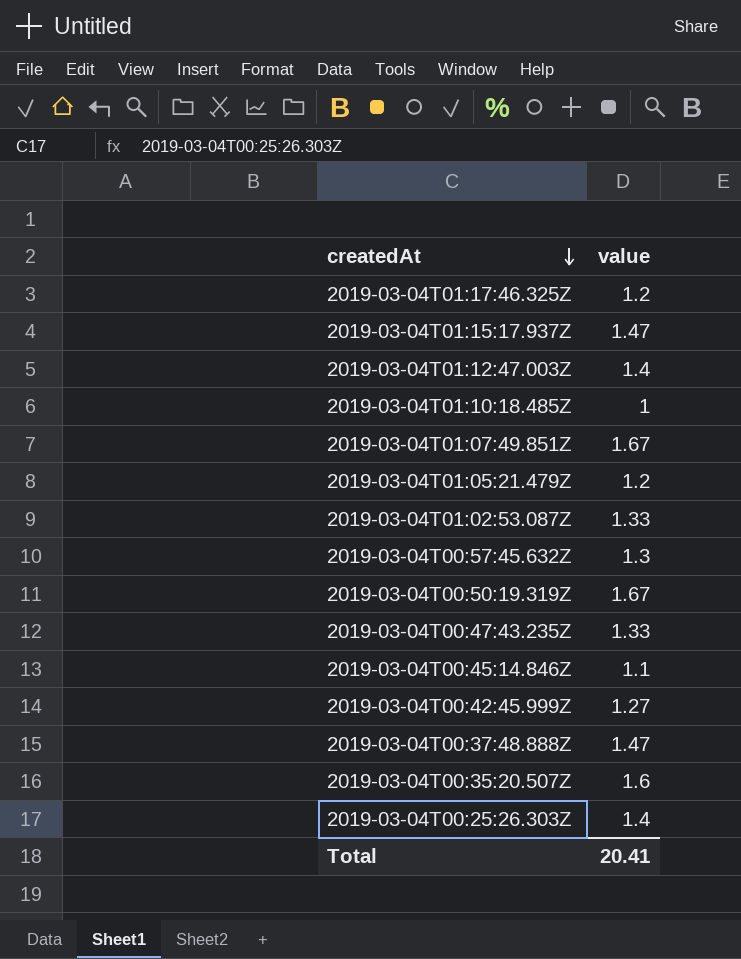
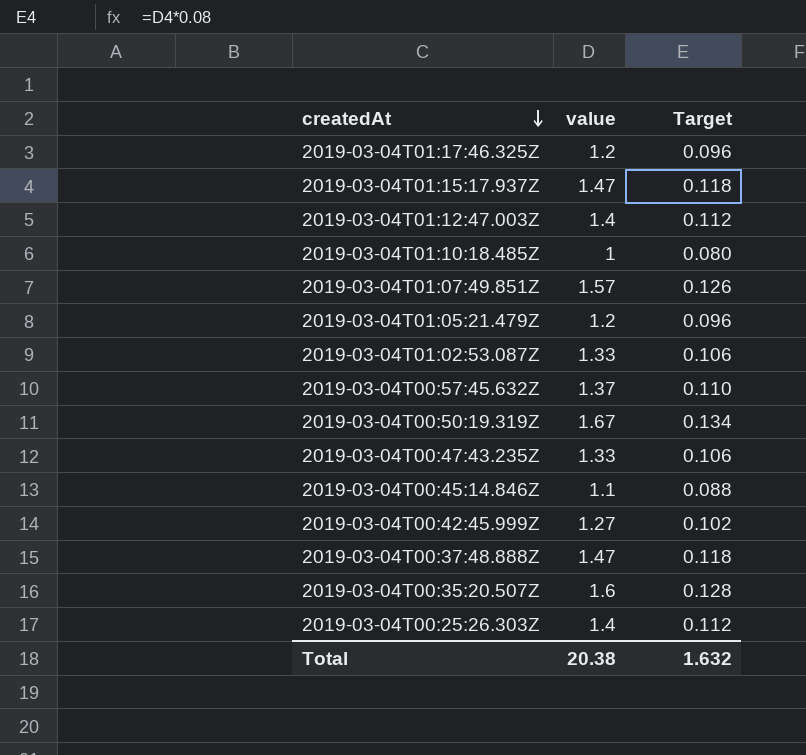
column Target | formula: none -> [value] * 0.08
2019-03-04T01:07:49.851Z | value: 1.67 -> 1.57
2019-03-04T00:57:45.632Z | value: 1.3 -> 1.37
Total | value: 20.41 -> 20.38

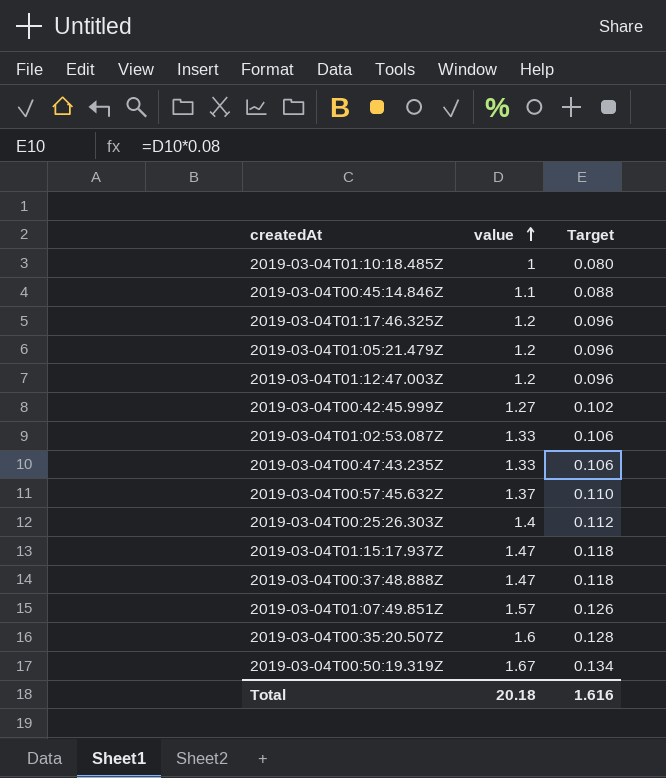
row order: createdAt descending -> value ascending
2019-03-04T01:12:47.003Z | value: 1.4 -> 1.2
2019-03-04T01:12:47.003Z | Target: 0.112 -> 0.096
Total | value: 20.38 -> 20.18
Total | Target: 1.632 -> 1.616

